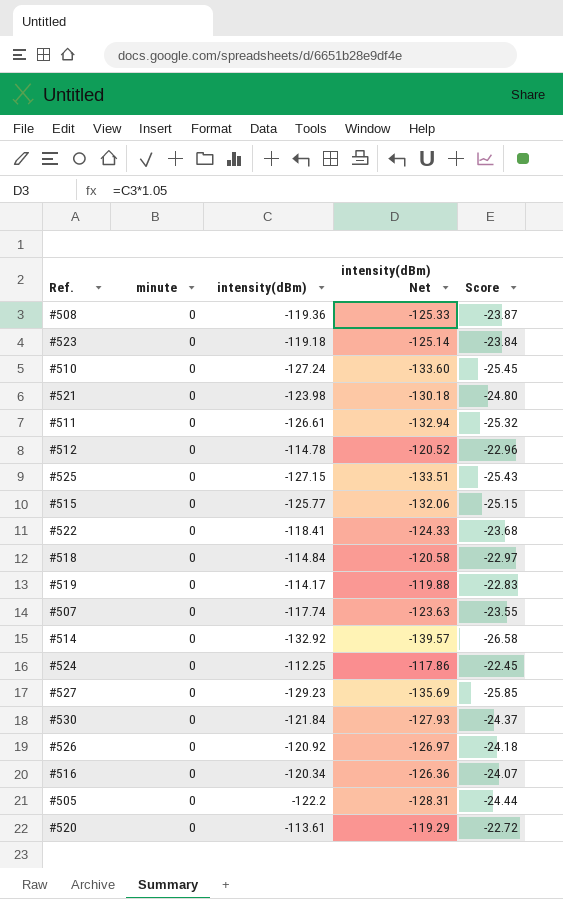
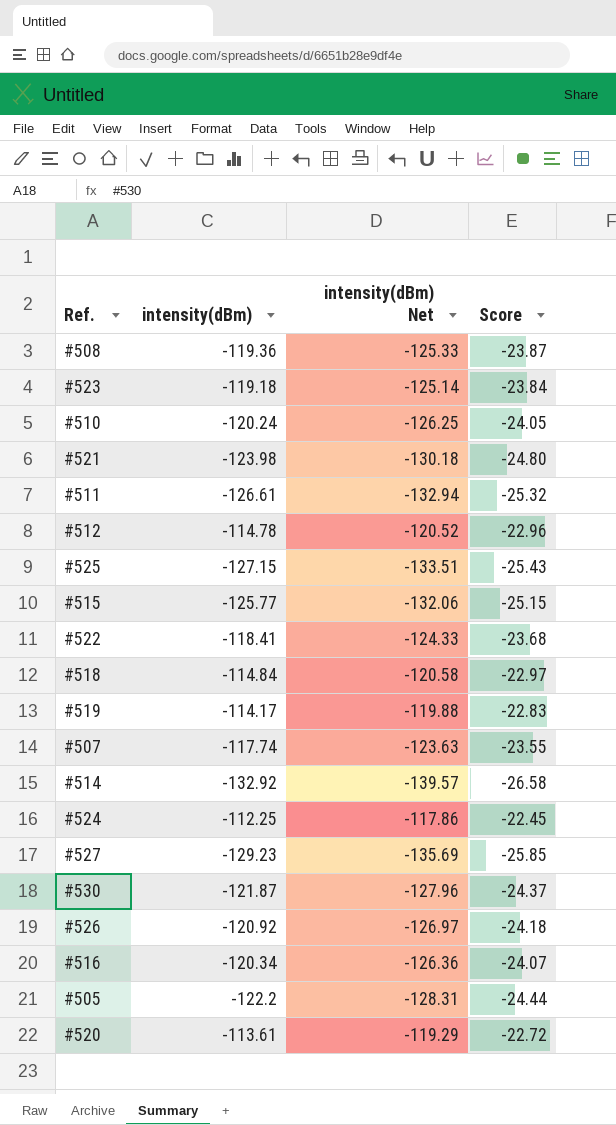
column minute | position: 2 -> none
#510 | intensity(dBm): -127.24 -> -120.24
#510 | intensity(dBm) Net: -133.60 -> -126.25
#510 | Score: -25.45 -> -24.05
#530 | intensity(dBm): -121.84 -> -121.87
#530 | intensity(dBm) Net: -127.93 -> -127.96

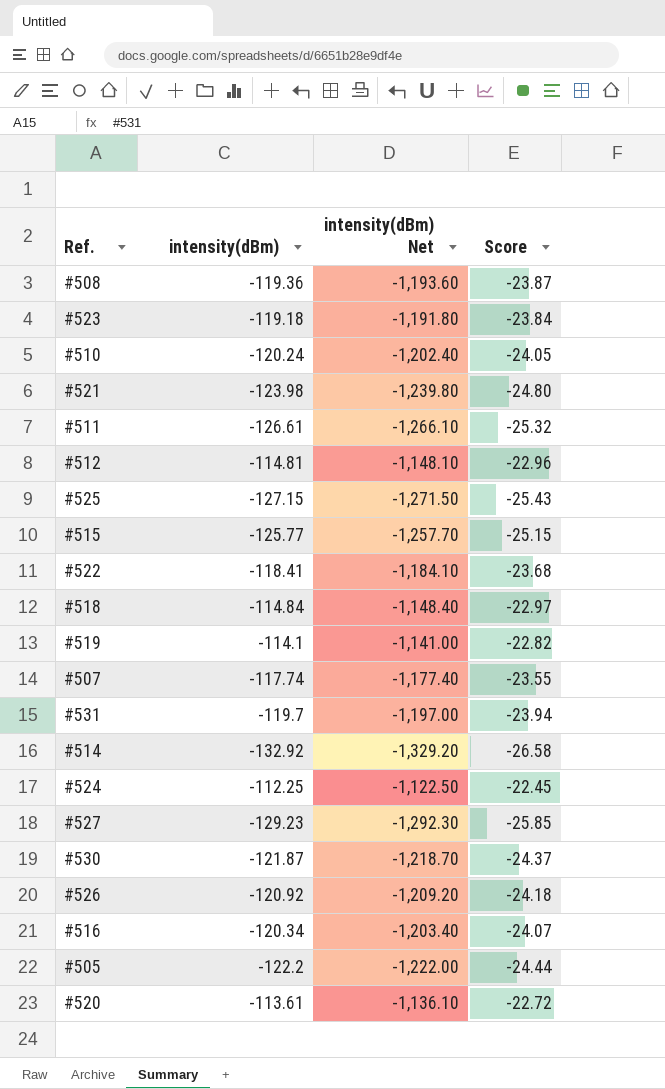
column intensity(dBm) Net | formula: [intensity(dBm)] * 1.05 -> [intensity(dBm)] * 10
#512 | intensity(dBm): -114.78 -> -114.81
#519 | intensity(dBm): -114.17 -> -114.1
#519 | Score: -22.83 -> -22.82
row #531: none -> -119.7 | -1,197.00 | -23.94

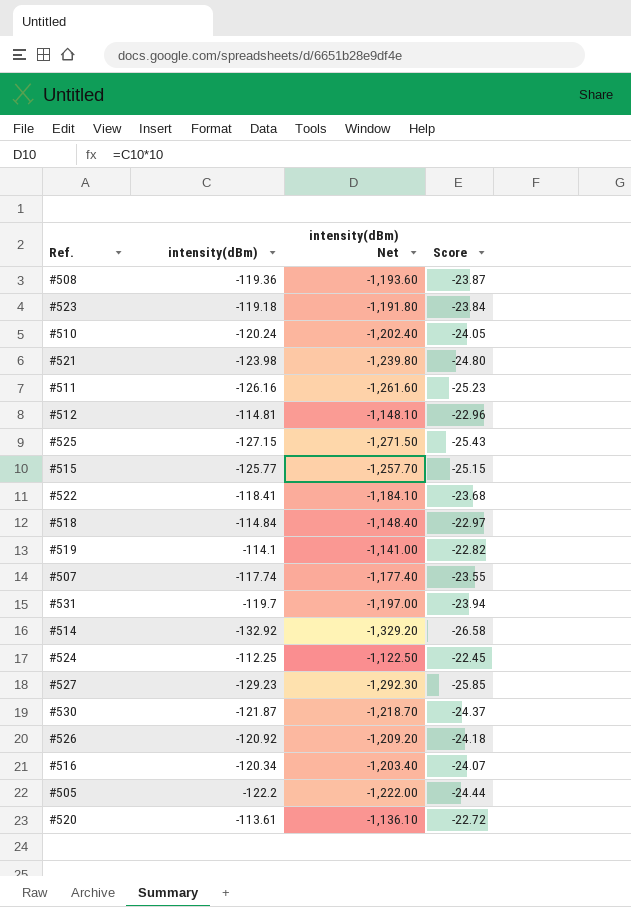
#511 | intensity(dBm): -126.61 -> -126.16
#511 | intensity(dBm) Net: -1,266.10 -> -1,261.60
#511 | Score: -25.32 -> -25.23

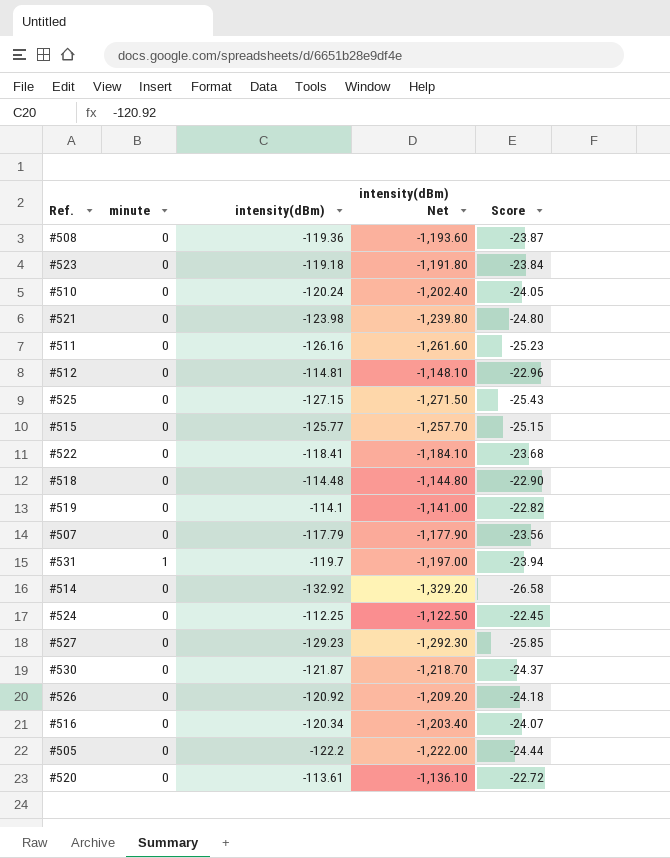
column minute | position: none -> 2
#518 | intensity(dBm): -114.84 -> -114.48
#518 | intensity(dBm) Net: -1,148.40 -> -1,144.80
#518 | Score: -22.97 -> -22.90
#507 | intensity(dBm): -117.74 -> -117.79
#507 | intensity(dBm) Net: -1,177.40 -> -1,177.90
#507 | Score: -23.55 -> -23.56

